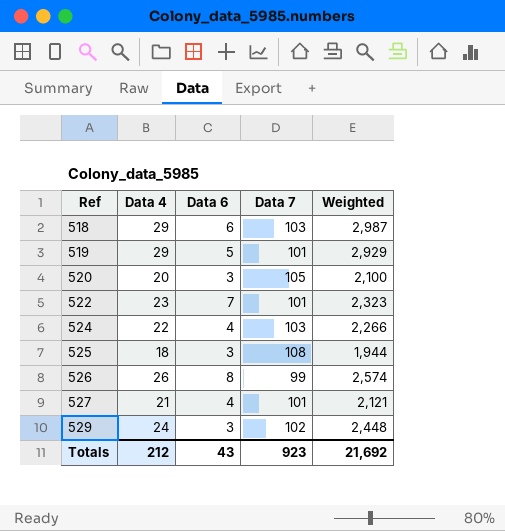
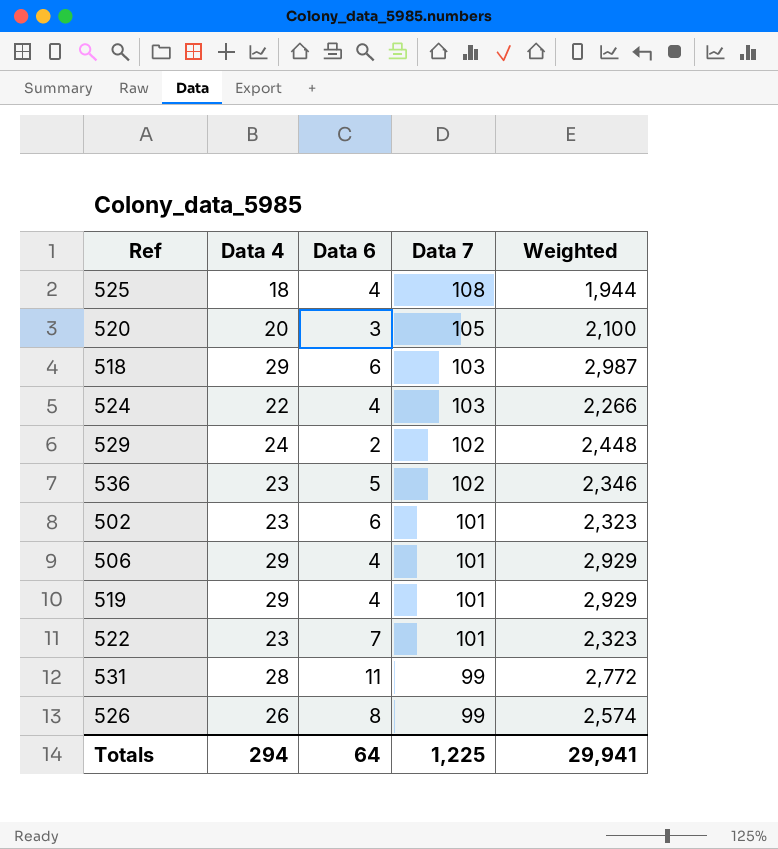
row order: Ref ascending -> Data 7 descending
row 527: 21 | 4 | 101 | 2,121 -> none
525 | Data 6: 3 -> 4
529 | Data 6: 3 -> 2
row 536: none -> 23 | 5 | 102 | 2,346
row 502: none -> 23 | 6 | 101 | 2,323
row 506: none -> 29 | 4 | 101 | 2,929
519 | Data 6: 5 -> 4
row 531: none -> 28 | 11 | 99 | 2,772
Totals | Data 4: 212 -> 294
Totals | Data 6: 43 -> 64
Totals | Data 7: 923 -> 1,225
Totals | Weighted: 21,692 -> 29,941

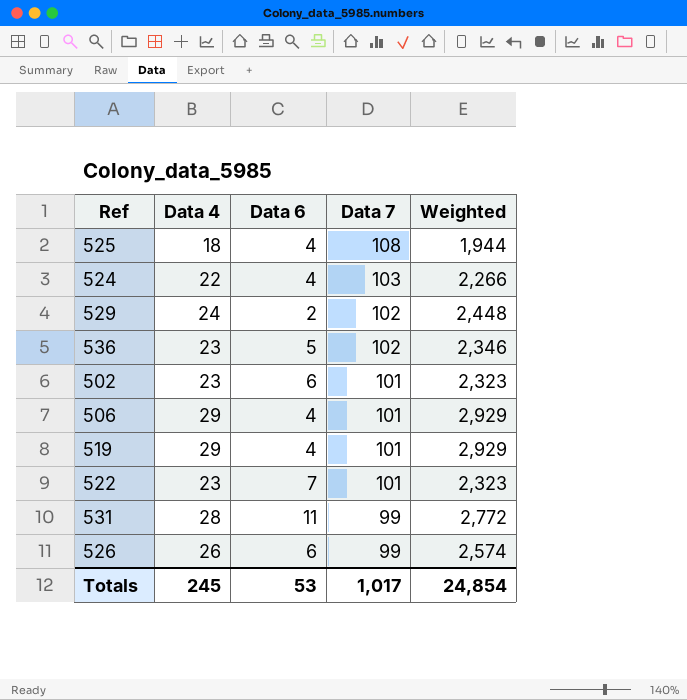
row 520: 20 | 3 | 105 | 2,100 -> none
row 518: 29 | 6 | 103 | 2,987 -> none
526 | Data 6: 8 -> 6
Totals | Data 4: 294 -> 245
Totals | Data 6: 64 -> 53
Totals | Data 7: 1,225 -> 1,017
Totals | Weighted: 29,941 -> 24,854

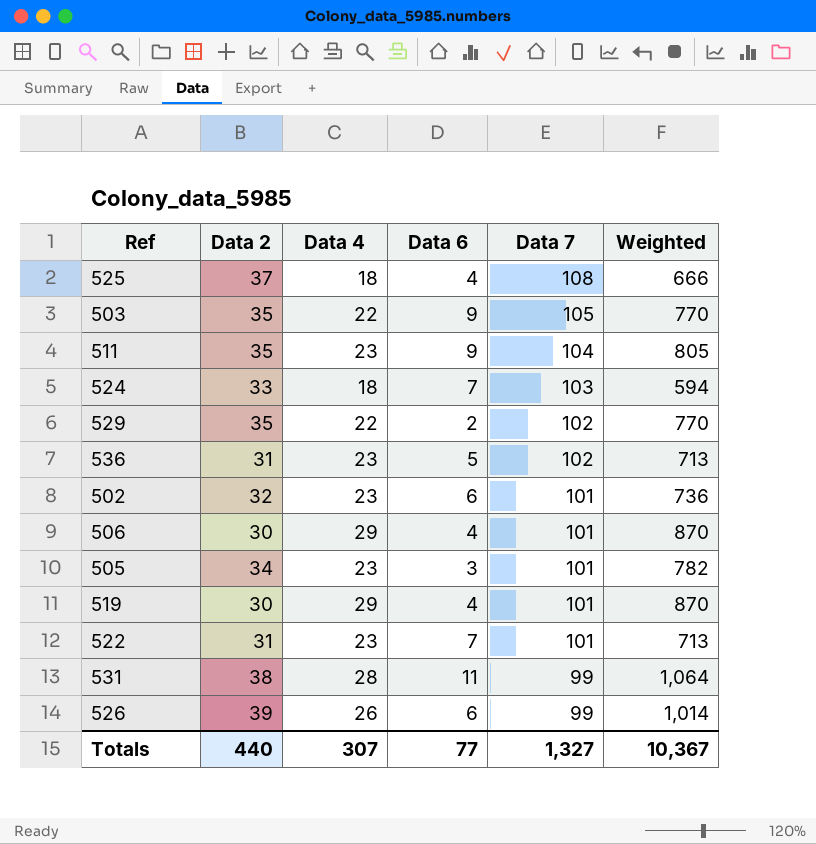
column Data 2 | position: none -> 2
column Weighted | formula: [Data 4] * [Data 7] -> [Data 2] * [Data 4]
row 503: none -> 35 | 22 | 9 | 105 | 770
row 511: none -> 35 | 23 | 9 | 104 | 805
524 | Data 4: 22 -> 18
524 | Data 6: 4 -> 7
529 | Data 4: 24 -> 22
row 505: none -> 34 | 23 | 3 | 101 | 782
Totals | Data 4: 245 -> 307
Totals | Data 6: 53 -> 77
Totals | Data 7: 1,017 -> 1,327
Totals | Weighted: 24,854 -> 10,367

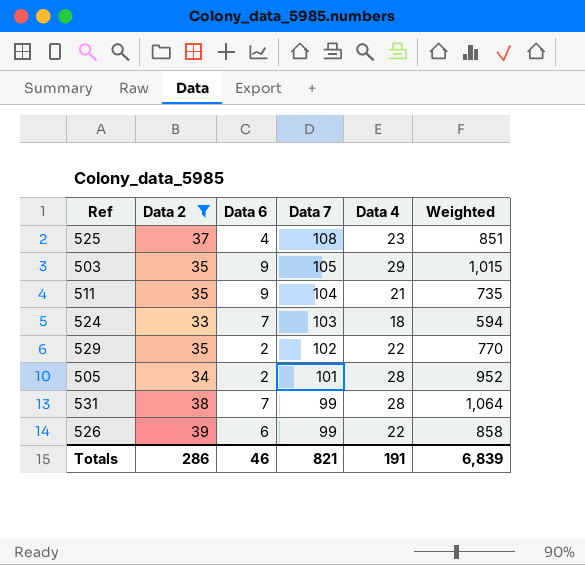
filter: none -> Data 2 >= 33
column Data 4 | position: 3 -> 5
525 | Data 4: 18 -> 23
525 | Weighted: 666 -> 851
503 | Data 4: 22 -> 29
503 | Weighted: 770 -> 1,015
511 | Data 4: 23 -> 21
511 | Weighted: 805 -> 735
505 | Data 6: 3 -> 2
505 | Data 4: 23 -> 28
505 | Weighted: 782 -> 952
531 | Data 6: 11 -> 7
526 | Data 4: 26 -> 22
526 | Weighted: 1,014 -> 858
Totals | Data 2: 440 -> 286
Totals | Data 6: 77 -> 46
Totals | Data 7: 1,327 -> 821
Totals | Data 4: 307 -> 191
Totals | Weighted: 10,367 -> 6,839

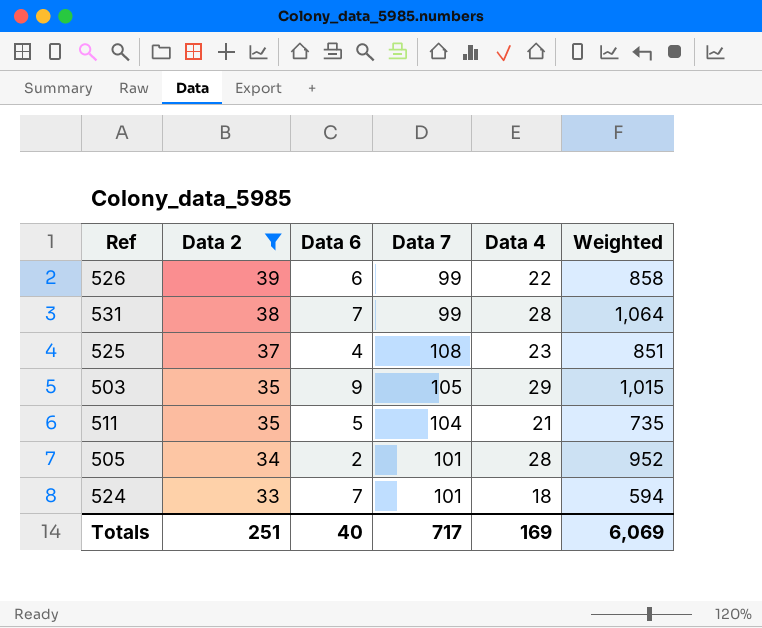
row order: Data 7 descending -> Data 2 descending
row 529: 35 | 2 | 102 | 22 | 770 -> none
511 | Data 6: 9 -> 5
524 | Data 7: 103 -> 101
Totals | Data 2: 286 -> 251
Totals | Data 6: 46 -> 40
Totals | Data 7: 821 -> 717
Totals | Data 4: 191 -> 169
Totals | Weighted: 6,839 -> 6,069

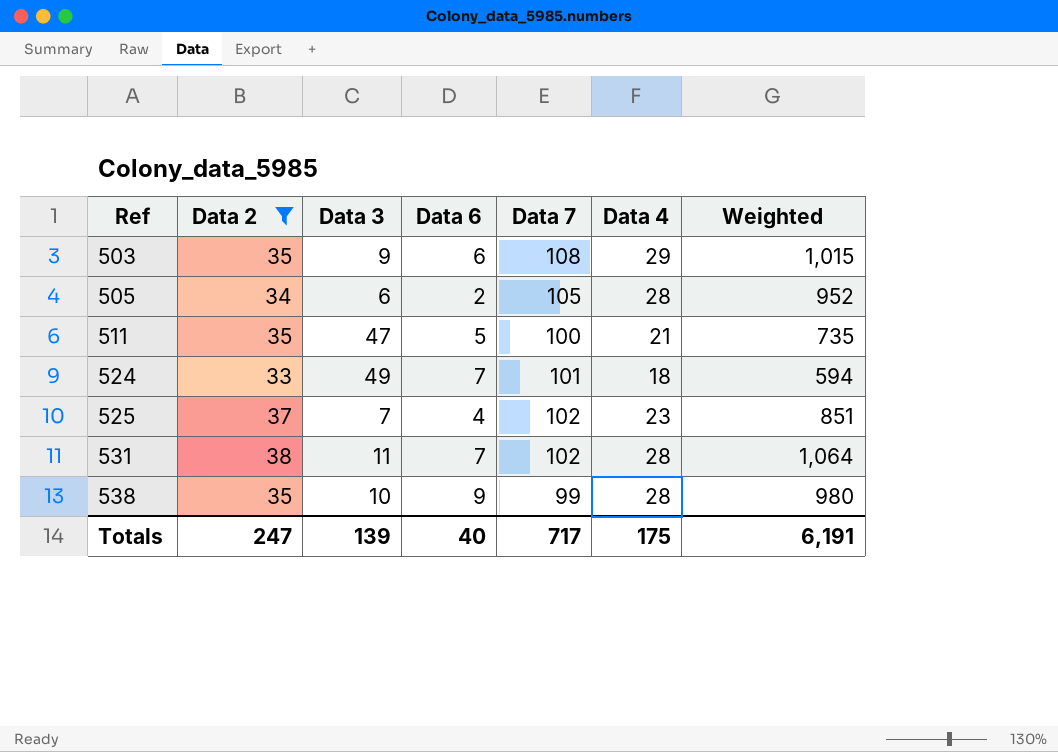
row order: Data 2 descending -> Ref ascending
column Data 3 | position: none -> 3
row 526: 39 | 6 | 99 | 22 | 858 -> none
503 | Data 6: 9 -> 6
503 | Data 7: 105 -> 108
505 | Data 7: 101 -> 105
511 | Data 7: 104 -> 100
525 | Data 7: 108 -> 102
531 | Data 7: 99 -> 102
row 538: none -> 35 | 10 | 9 | 99 | 28 | 980
Totals | Data 2: 251 -> 247
Totals | Data 4: 169 -> 175
Totals | Weighted: 6,069 -> 6,191

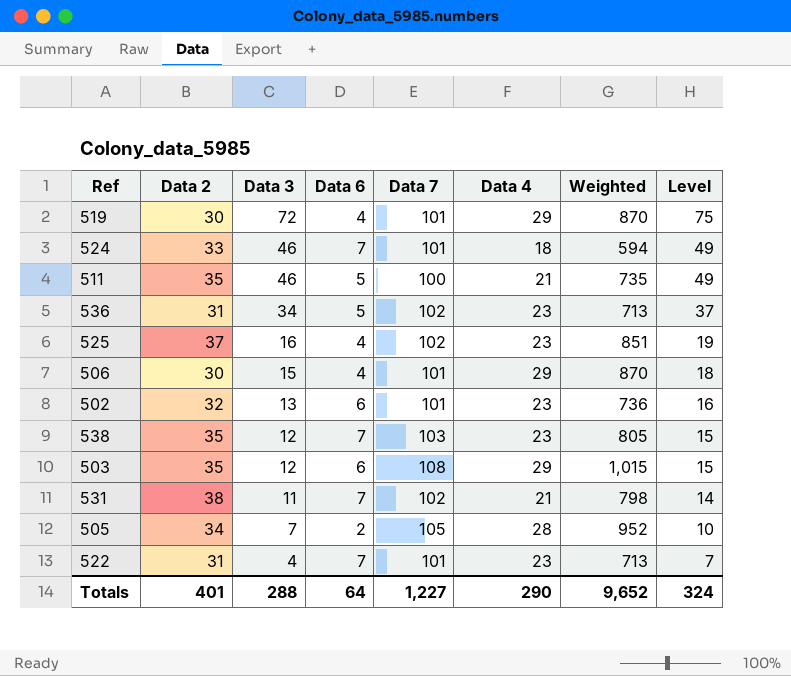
filter: Data 2 >= 33 -> none
row order: Ref ascending -> Data 3 descending
column Level | formula: none -> [Data 3] + 3
524 | Data 3: 49 -> 46
511 | Data 3: 47 -> 46
525 | Data 3: 7 -> 16
538 | Data 3: 10 -> 12
538 | Data 6: 9 -> 7
538 | Data 7: 99 -> 103
538 | Data 4: 28 -> 23
538 | Weighted: 980 -> 805
503 | Data 3: 9 -> 12
531 | Data 4: 28 -> 21
531 | Weighted: 1,064 -> 798
505 | Data 3: 6 -> 7
Totals | Data 2: 247 -> 401
Totals | Data 3: 139 -> 288
Totals | Data 6: 40 -> 64
Totals | Data 7: 717 -> 1,227
Totals | Data 4: 175 -> 290
Totals | Weighted: 6,191 -> 9,652

